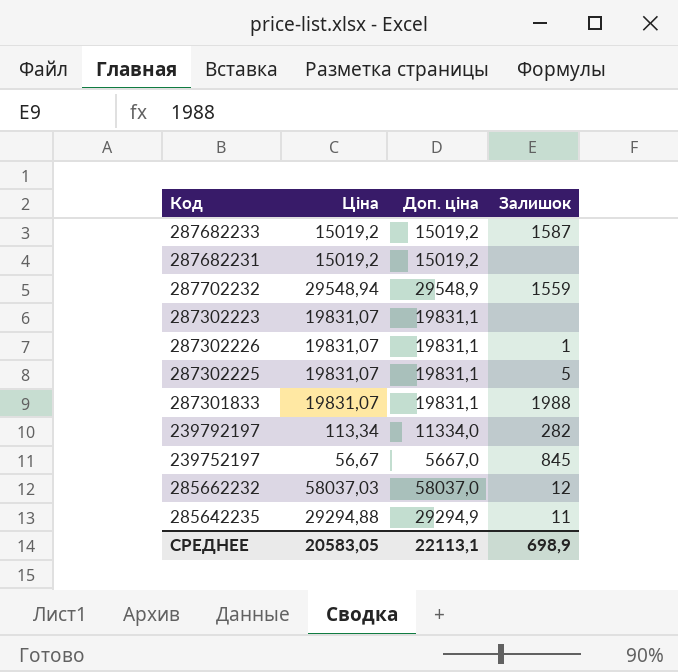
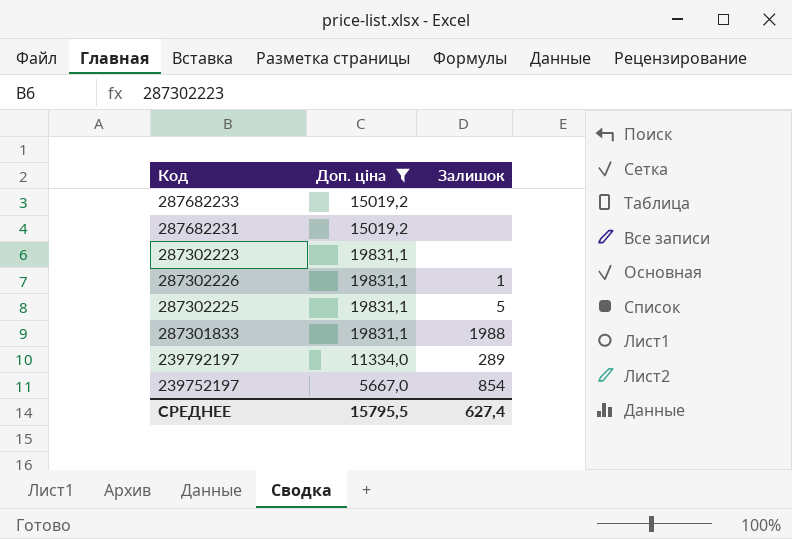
filter: none -> Доп. ціна <= 19831,1
column Ціна | position: 2 -> none
287682233 | Залишок: 1587 -> none
239792197 | Залишок: 282 -> 289
239752197 | Залишок: 845 -> 854
СРЕДНЕЕ | Доп. ціна: 22113,1 -> 15795,5
СРЕДНЕЕ | Залишок: 698,9 -> 627,4

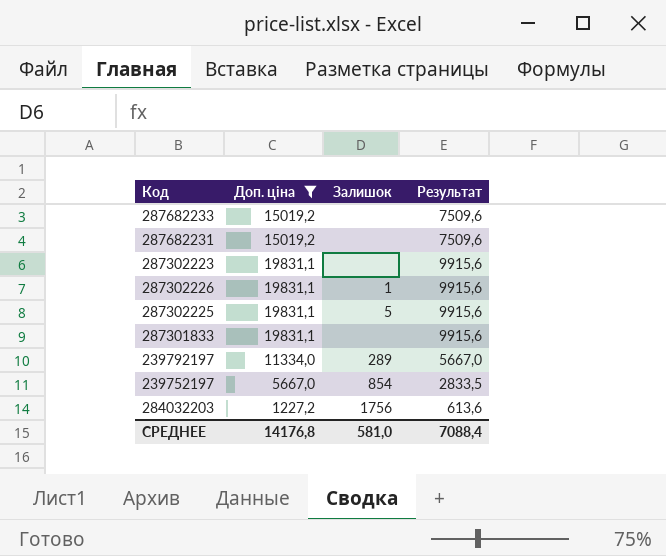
column Результат | formula: none -> [Доп. ціна] * 0,5
287301833 | Залишок: 1988 -> none
row 284032203: none -> 1227,2 | 1756 | 613,6
СРЕДНЕЕ | Доп. ціна: 15795,5 -> 14176,8
СРЕДНЕЕ | Залишок: 627,4 -> 581,0

